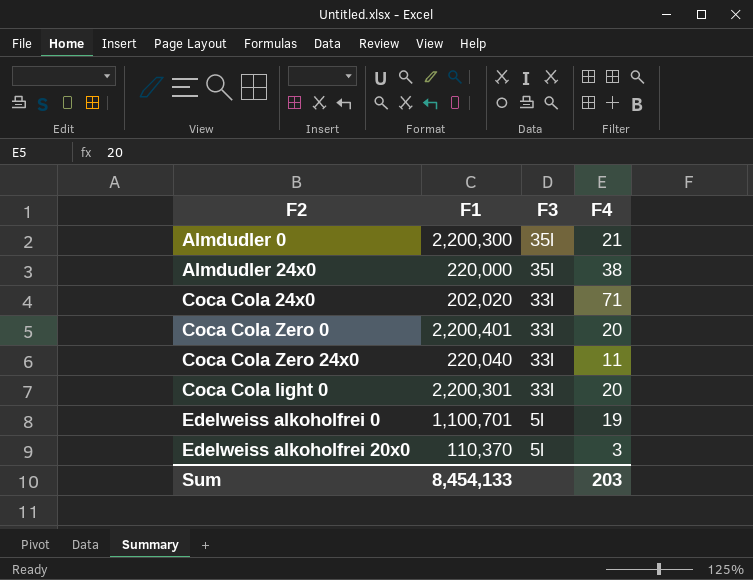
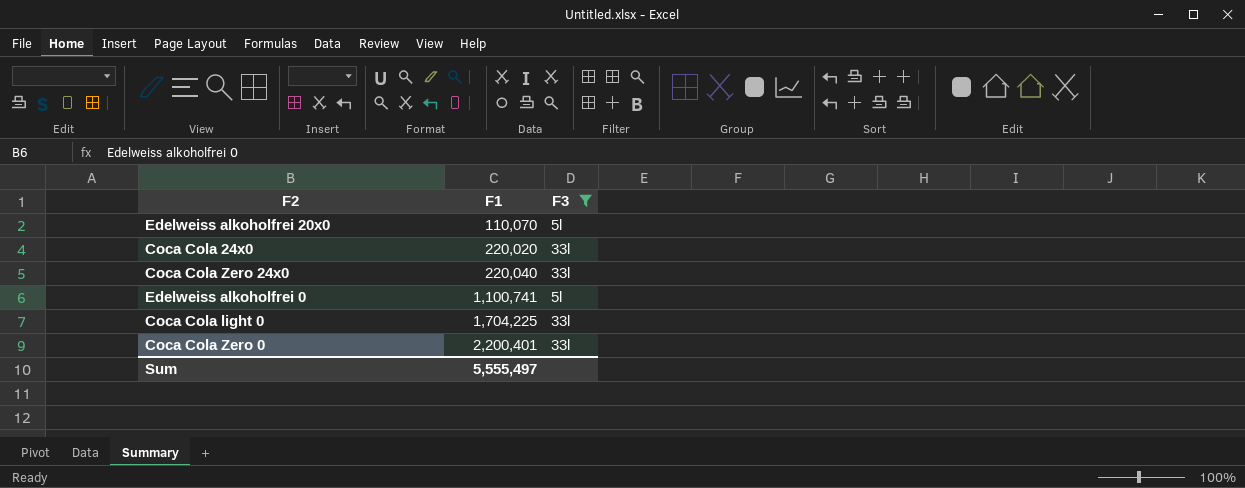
filter: none -> F3 != 35l
row order: F3 descending -> F1 ascending
column F4 | position: 4 -> none
Edelweiss alkoholfrei 20x0 | F1: 110,370 -> 110,070
Coca Cola 24x0 | F1: 202,020 -> 220,020
Edelweiss alkoholfrei 0 | F1: 1,100,701 -> 1,100,741
Coca Cola light 0 | F1: 2,200,301 -> 1,704,225
Sum | F1: 8,454,133 -> 5,555,497

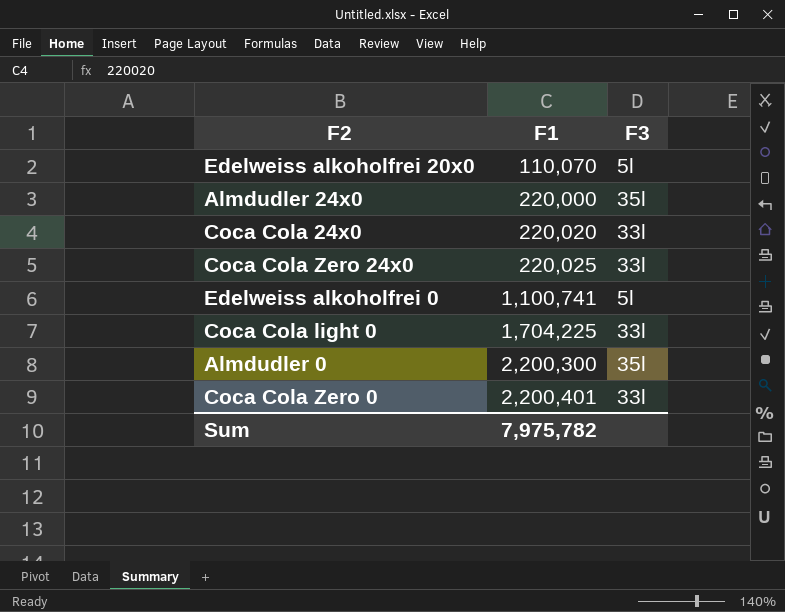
filter: F3 != 35l -> none
Coca Cola Zero 24x0 | F1: 220,040 -> 220,025
Sum | F1: 5,555,497 -> 7,975,782

